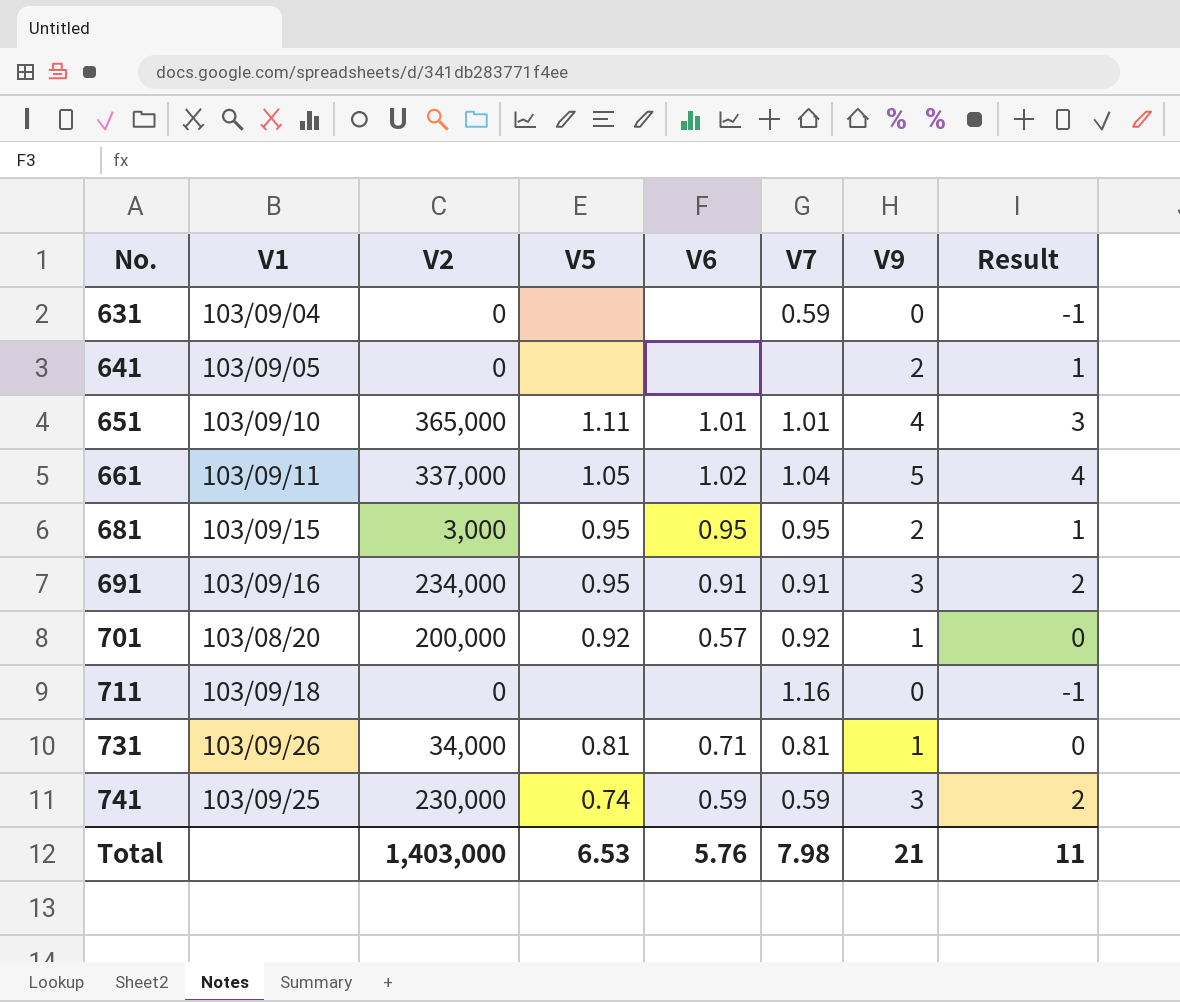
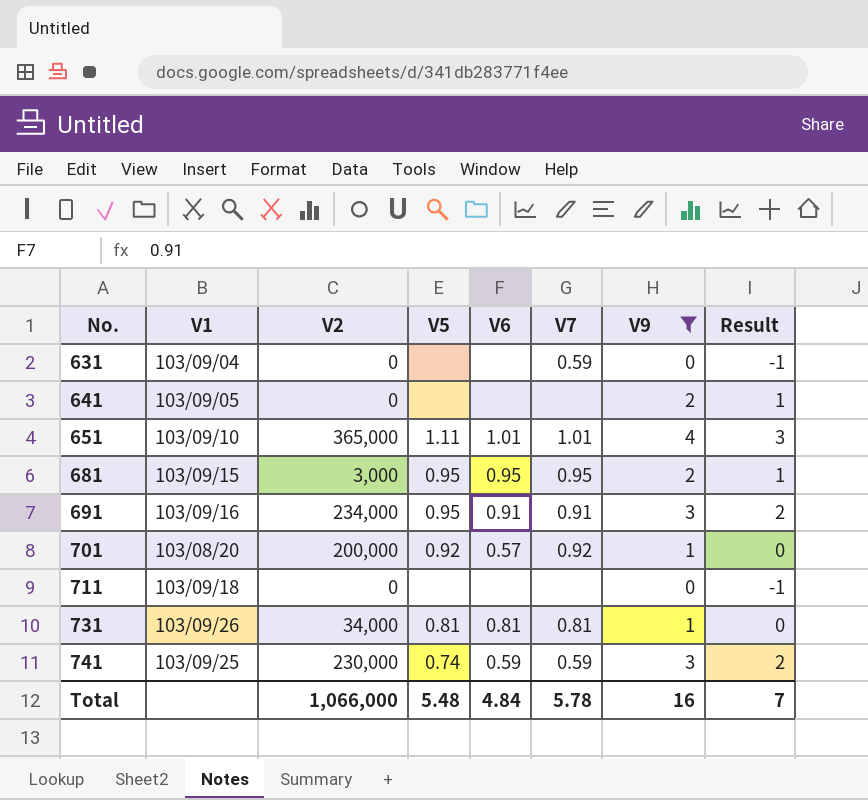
filter: none -> V9 != 5
711 | V7: 1.16 -> none
731 | V6: 0.71 -> 0.81
Total | V2: 1,403,000 -> 1,066,000
Total | V5: 6.53 -> 5.48
Total | V6: 5.76 -> 4.84
Total | V7: 7.98 -> 5.78
Total | V9: 21 -> 16
Total | Result: 11 -> 7

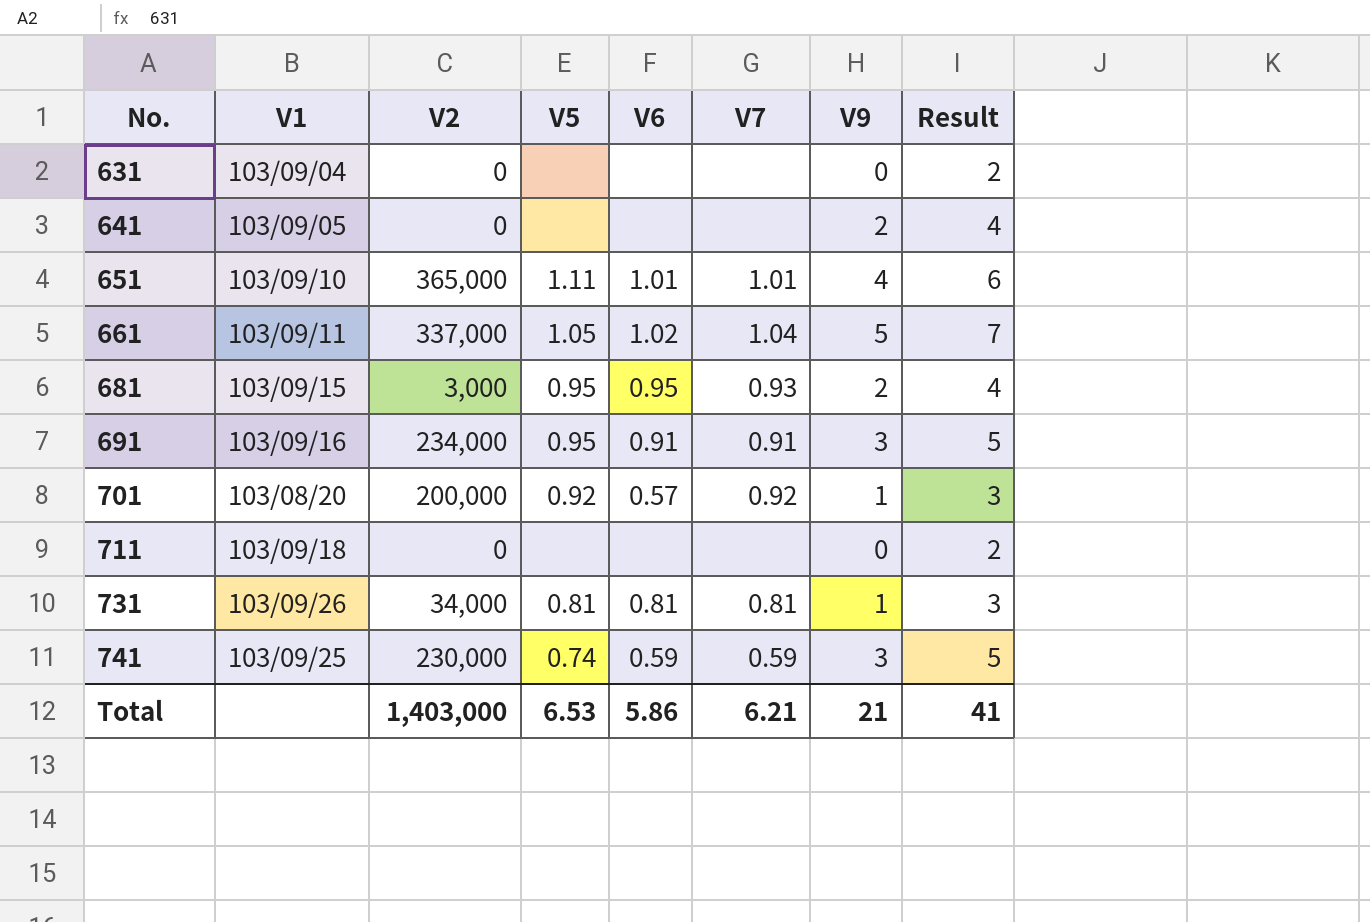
filter: V9 != 5 -> none
column Result | formula: [V9] - 1 -> [V9] + 2
631 | V7: 0.59 -> none
681 | V7: 0.95 -> 0.93
Total | V2: 1,066,000 -> 1,403,000
Total | V5: 5.48 -> 6.53
Total | V6: 4.84 -> 5.86
Total | V7: 5.78 -> 6.21
Total | V9: 16 -> 21
Total | Result: 7 -> 41

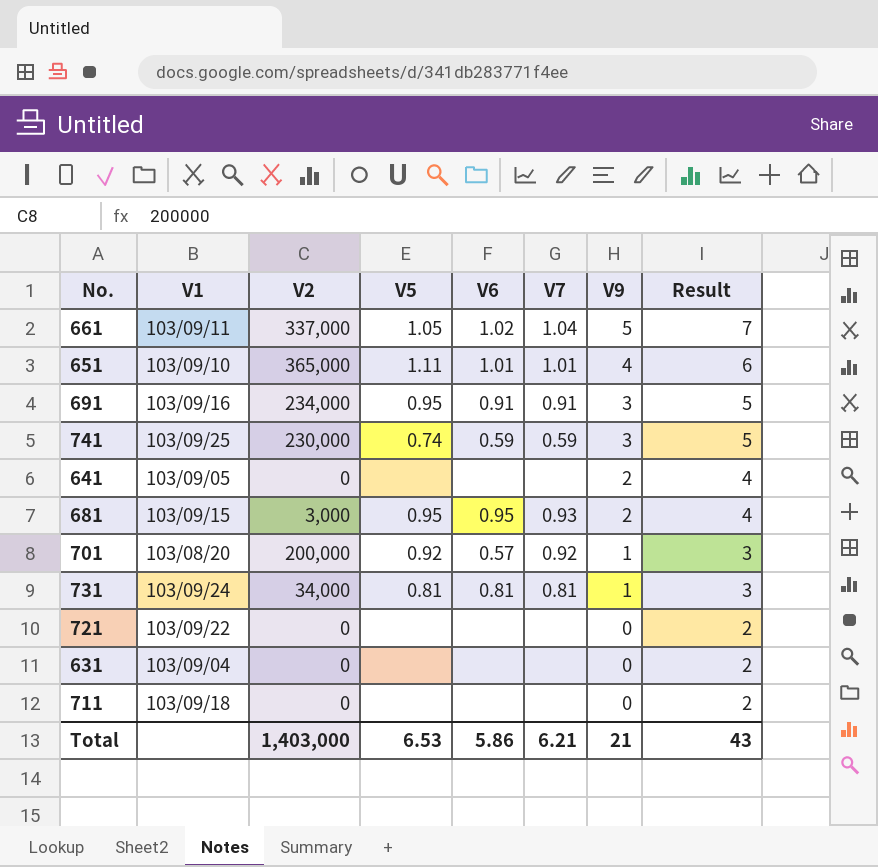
row order: No. ascending -> V9 descending
731 | V1: 103/09/26 -> 103/09/24
row 721: none -> 103/09/22 | 0 | none | none | none | 0 | 2
Total | Result: 41 -> 43

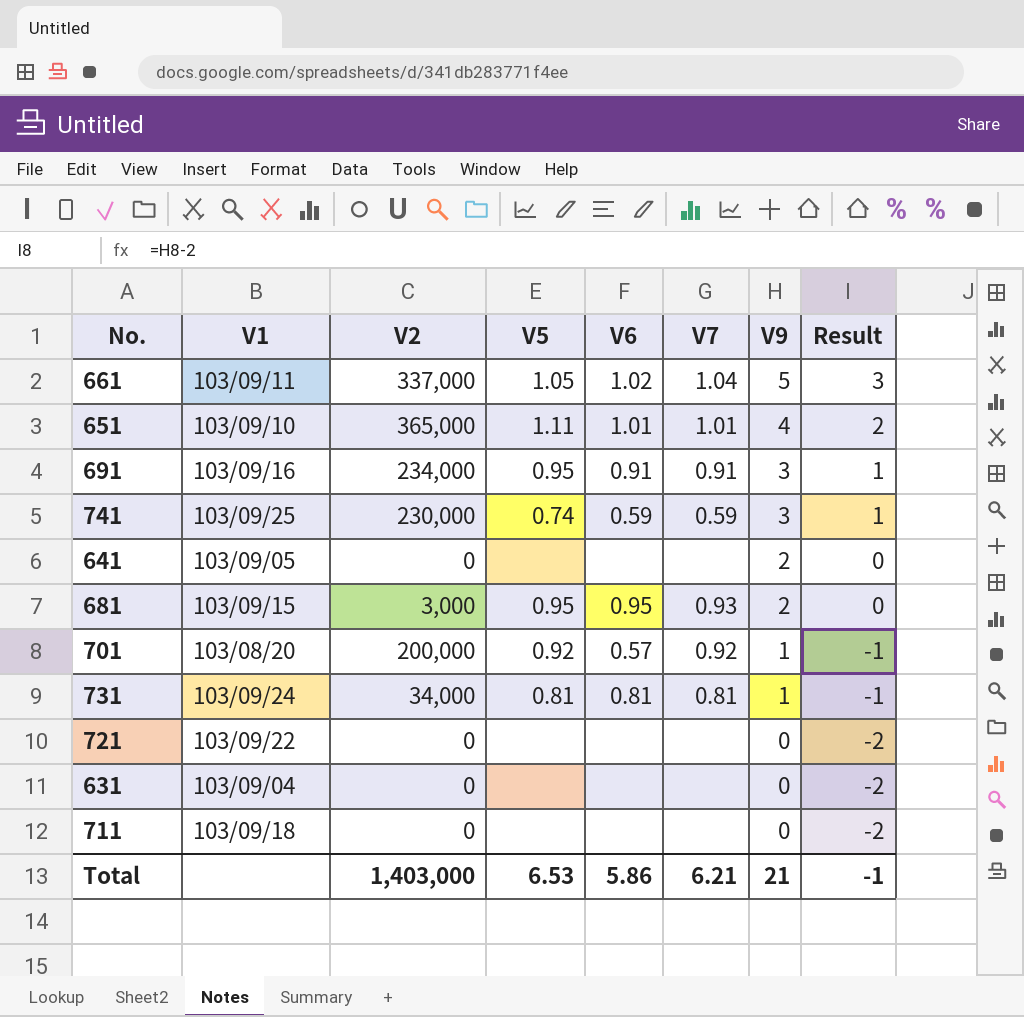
column Result | formula: [V9] + 2 -> [V9] - 2
Total | Result: 43 -> -1

